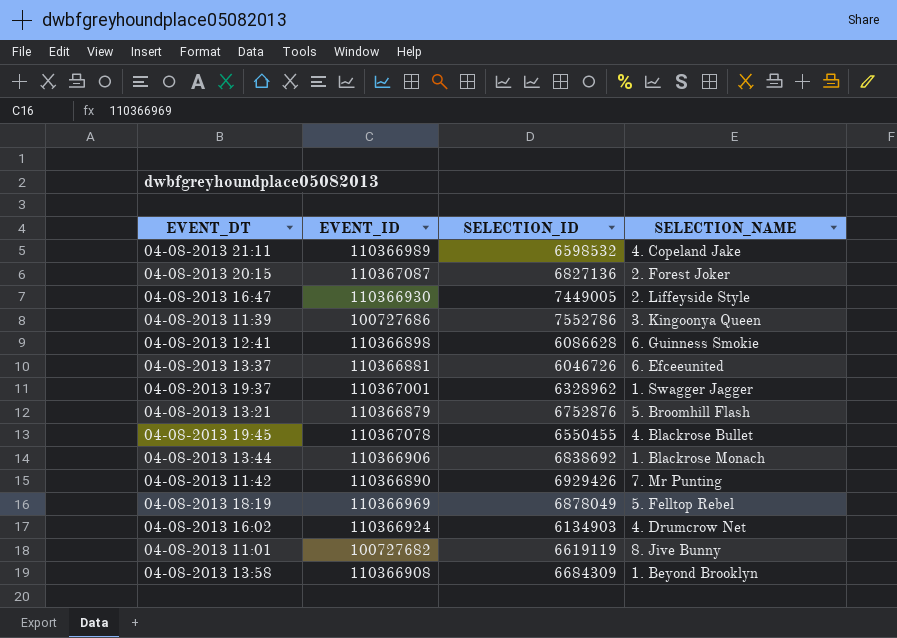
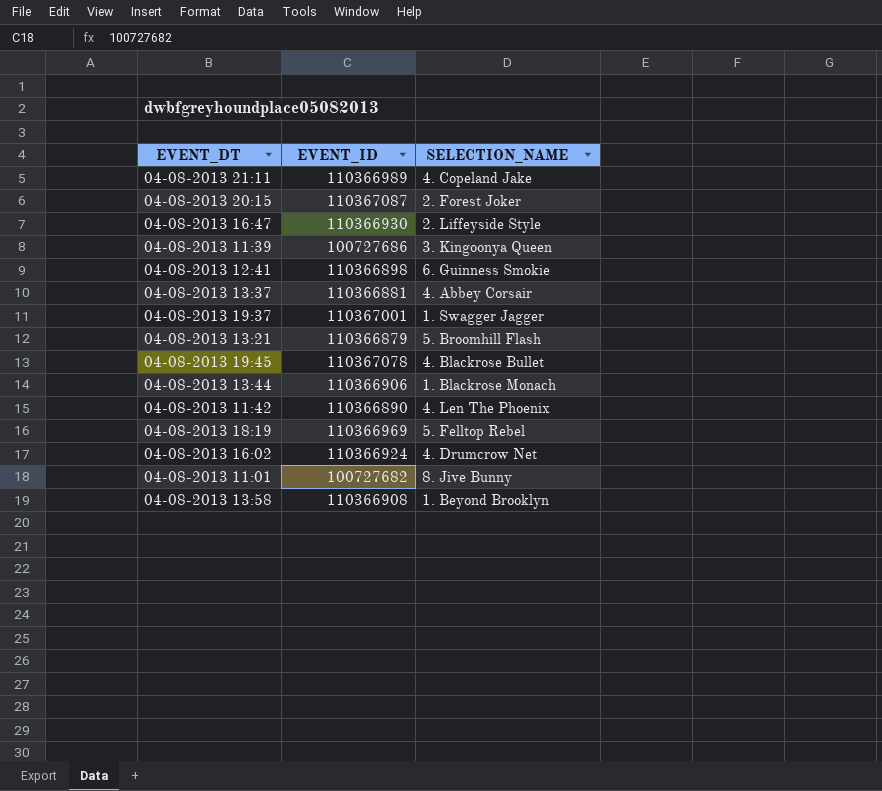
column SELECTION_ID | position: 3 -> none
04-08-2013 13:37 | SELECTION_NAME: 6. Efceeunited -> 4. Abbey Corsair
04-08-2013 11:42 | SELECTION_NAME: 7. Mr Punting -> 4. Len The Phoenix

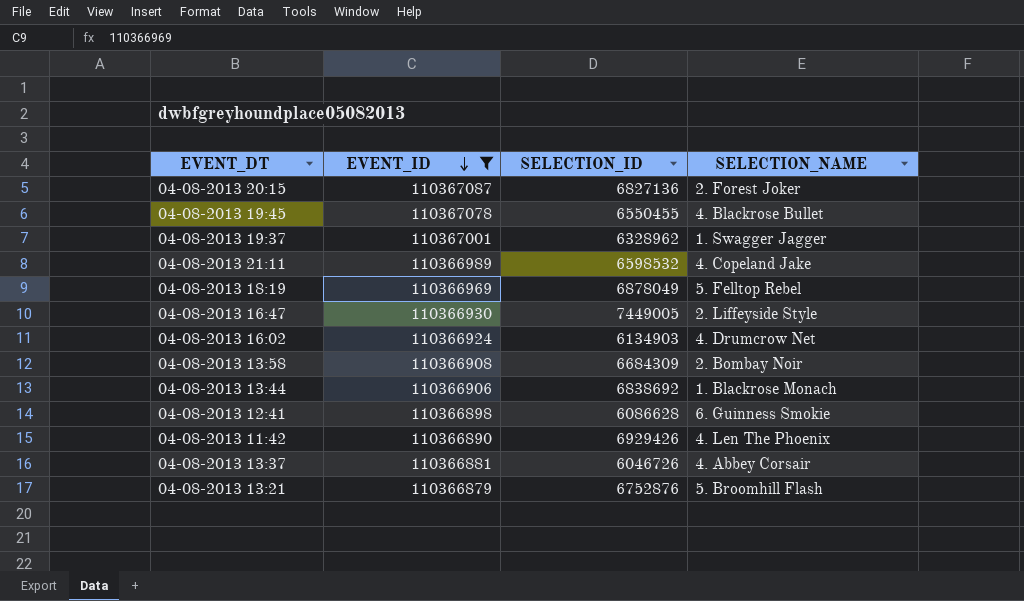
filter: none -> EVENT_ID >= 110366879
row order: none -> EVENT_ID descending
column SELECTION_ID | position: none -> 3
04-08-2013 13:58 | SELECTION_NAME: 1. Beyond Brooklyn -> 2. Bombay Noir

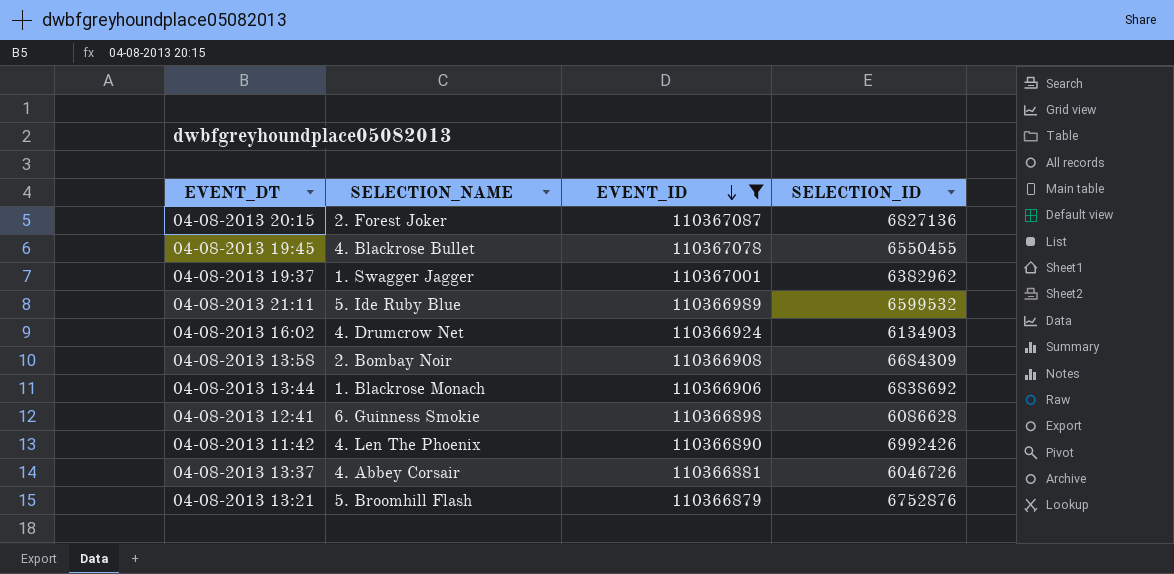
column SELECTION_NAME | position: 4 -> 2
row 04-08-2013 18:19: 110366969 | 6878049 | 5. Felltop Rebel -> none
row 04-08-2013 16:47: 110366930 | 7449005 | 2. Liffeyside Style -> none
04-08-2013 19:37 | SELECTION_ID: 6328962 -> 6382962
04-08-2013 21:11 | SELECTION_NAME: 4. Copeland Jake -> 5. Ide Ruby Blue
04-08-2013 21:11 | SELECTION_ID: 6598532 -> 6599532
04-08-2013 11:42 | SELECTION_ID: 6929426 -> 6992426

